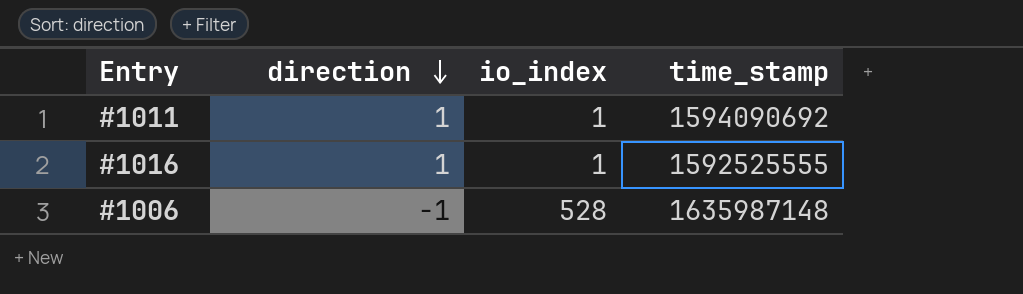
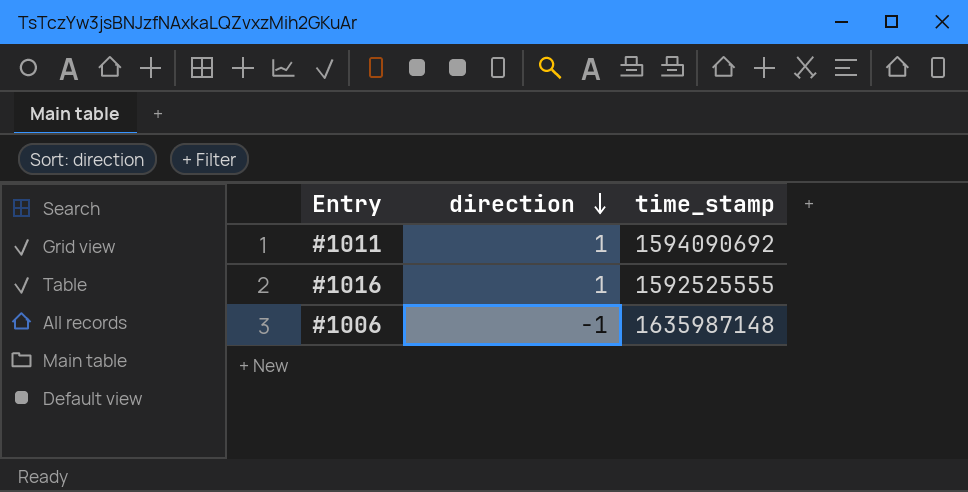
column io_index | position: 3 -> none

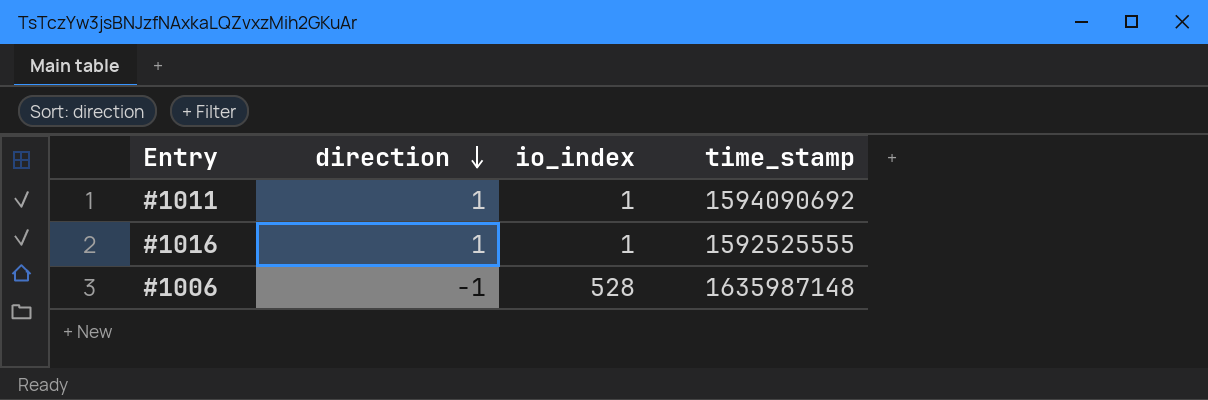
column io_index | position: none -> 3

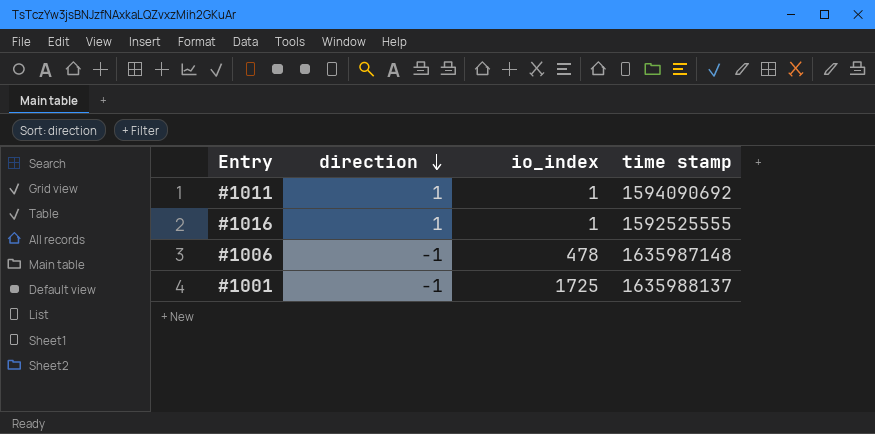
column name: time_stamp -> time stamp
#1006 | io_index: 528 -> 478
row #1001: none -> -1 | 1725 | 1635988137

